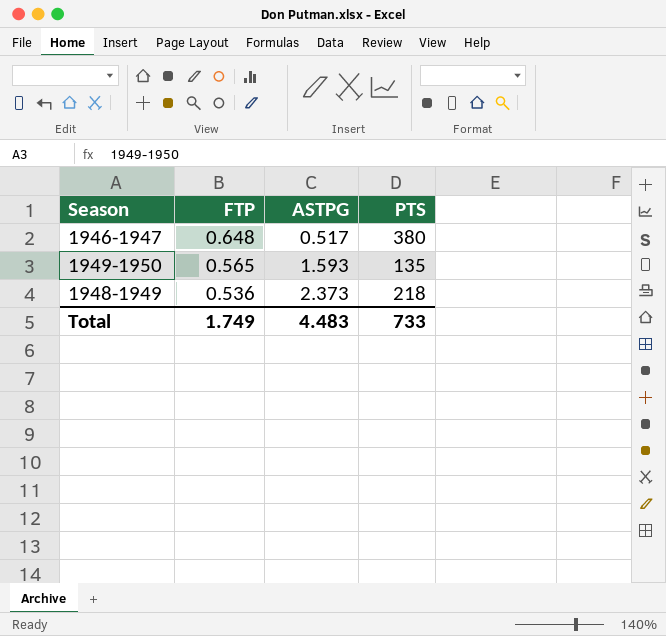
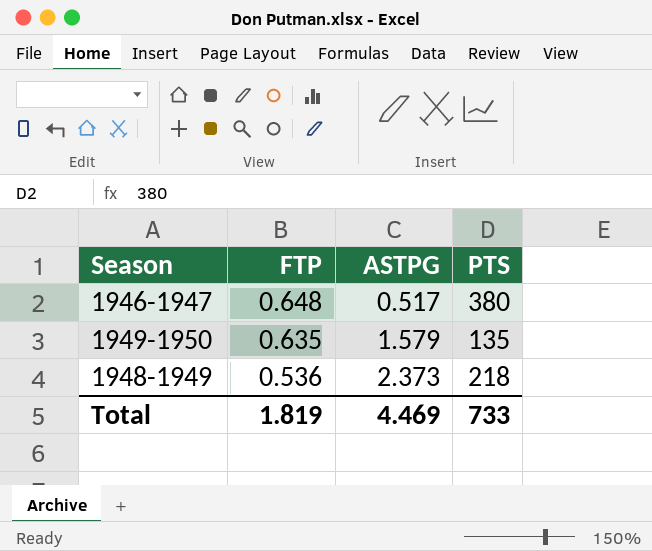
1949-1950 | FTP: 0.565 -> 0.635
1949-1950 | ASTPG: 1.593 -> 1.579
Total | FTP: 1.749 -> 1.819
Total | ASTPG: 4.483 -> 4.469

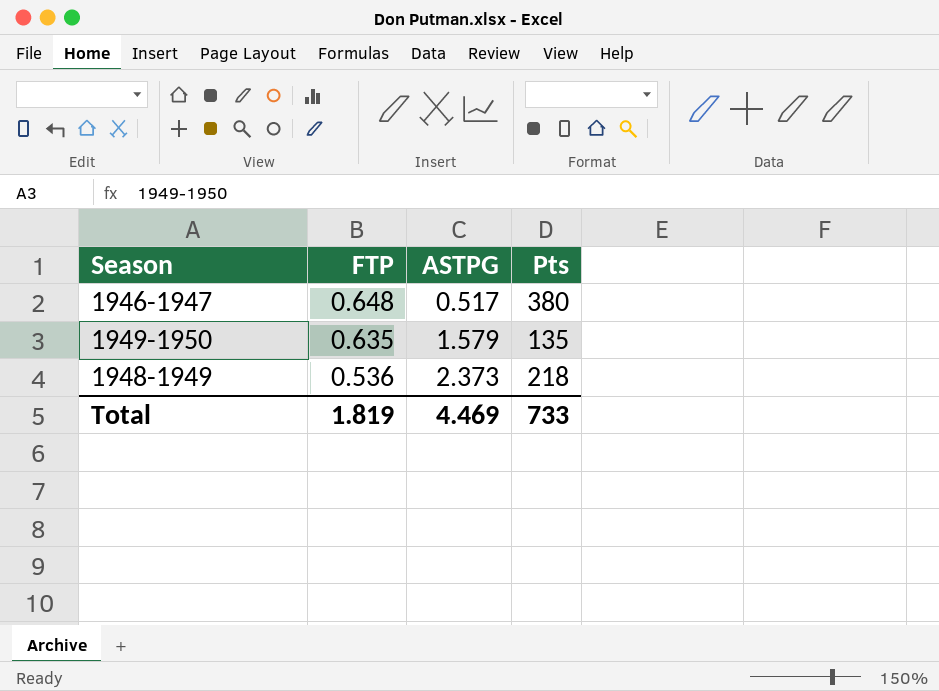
column name: PTS -> Pts

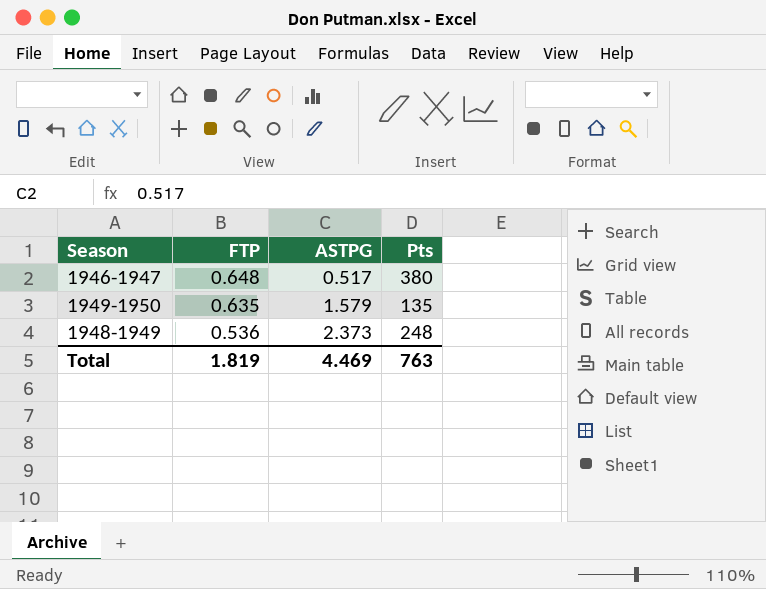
1948-1949 | Pts: 218 -> 248
Total | Pts: 733 -> 763

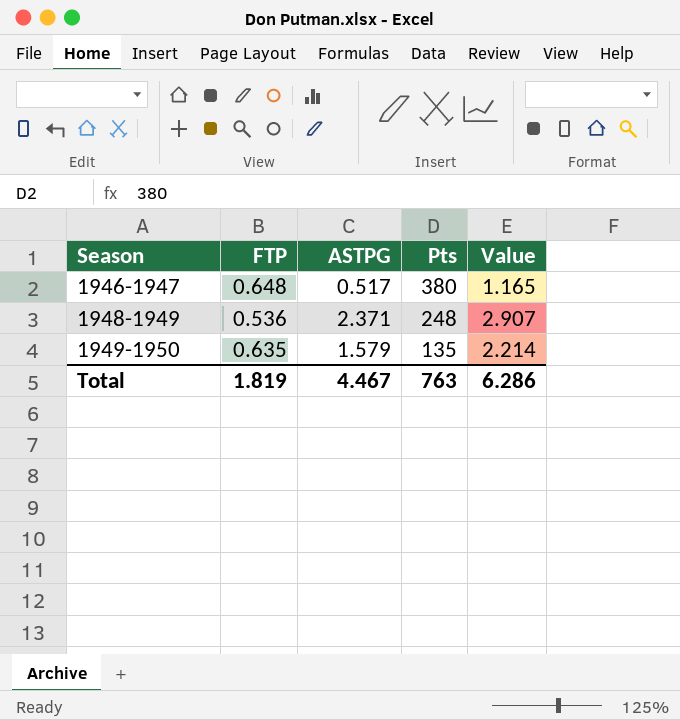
row order: FTP descending -> Season ascending
column Value | formula: none -> [FTP] + [ASTPG]
1948-1949 | ASTPG: 2.373 -> 2.371
Total | ASTPG: 4.469 -> 4.467

